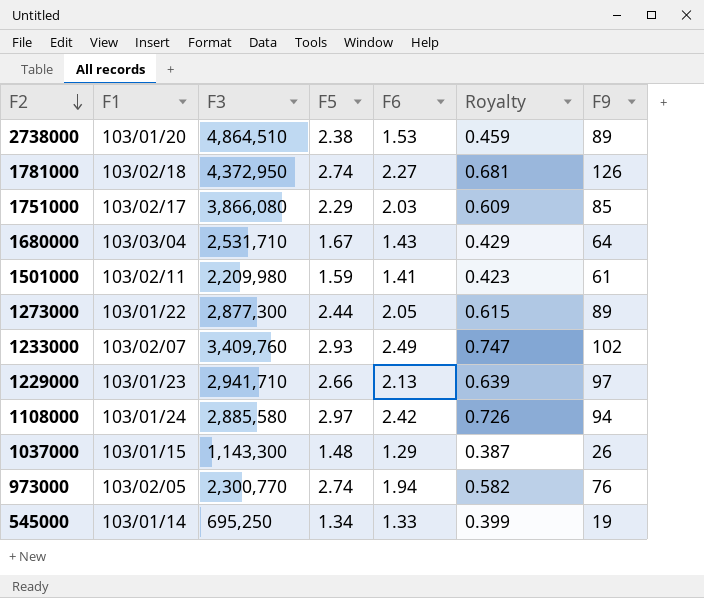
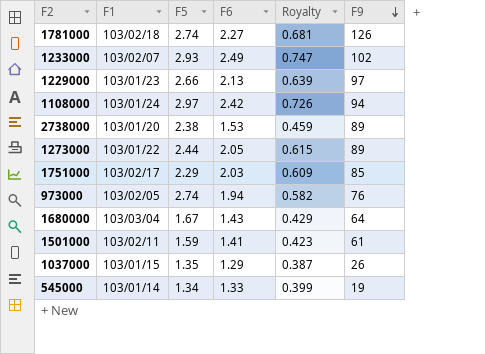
row order: F2 descending -> F9 descending
column F3 | position: 3 -> none
1037000 | F5: 1.48 -> 1.35

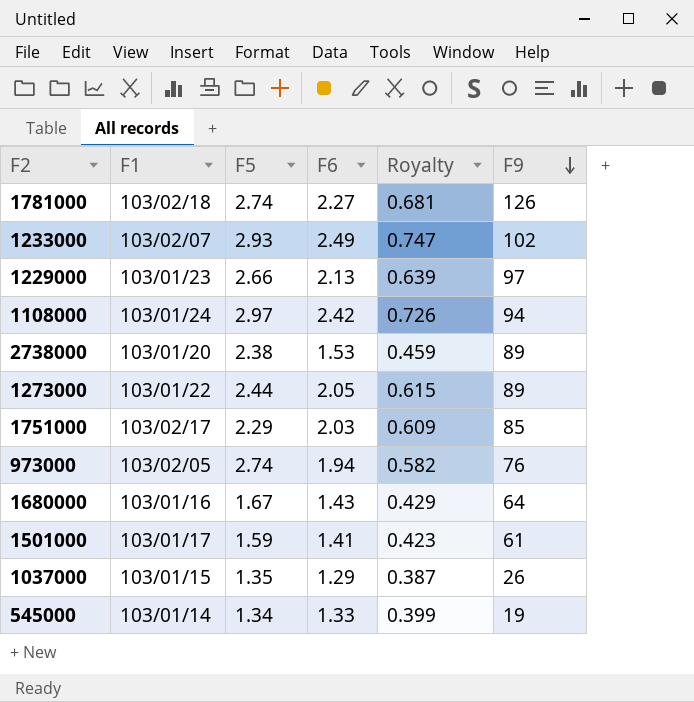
1680000 | F1: 103/03/04 -> 103/01/16
1501000 | F1: 103/02/11 -> 103/01/17

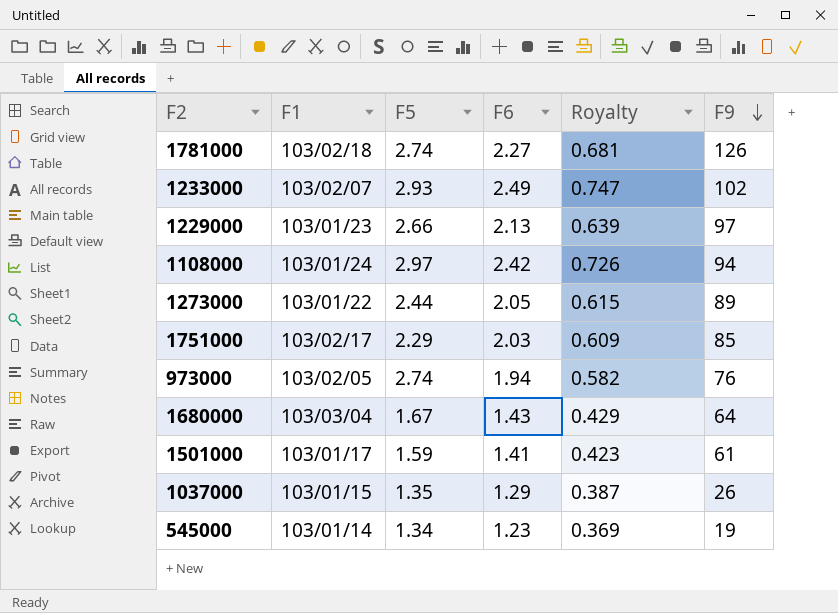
row 2738000: 103/01/20 | 2.38 | 1.53 | 0.459 | 89 -> none
1680000 | F1: 103/01/16 -> 103/03/04
545000 | F6: 1.33 -> 1.23
545000 | Royalty: 0.399 -> 0.369

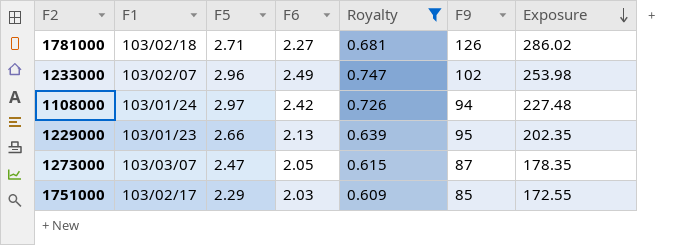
filter: none -> Royalty >= 0.609
row order: F9 descending -> Exposure descending
column Exposure | formula: none -> [F6] * [F9]
1781000 | F5: 2.74 -> 2.71
1233000 | F5: 2.93 -> 2.96
1229000 | F9: 97 -> 95
1273000 | F1: 103/01/22 -> 103/03/07
1273000 | F5: 2.44 -> 2.47
1273000 | F9: 89 -> 87

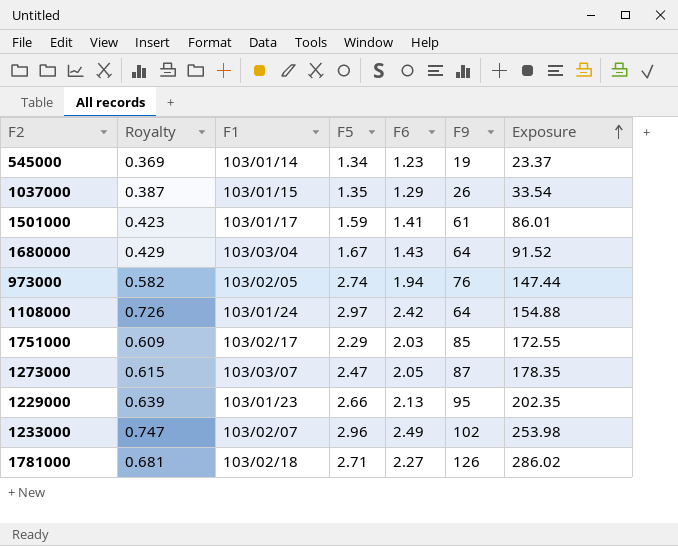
filter: Royalty >= 0.609 -> none
row order: Exposure descending -> Exposure ascending
column Royalty | position: 5 -> 2
1108000 | F9: 94 -> 64
1108000 | Exposure: 227.48 -> 154.88

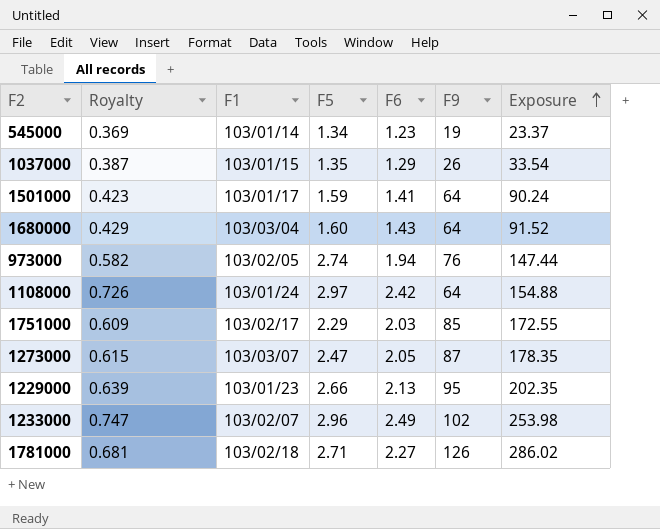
1501000 | F9: 61 -> 64
1501000 | Exposure: 86.01 -> 90.24
1680000 | F5: 1.67 -> 1.60

